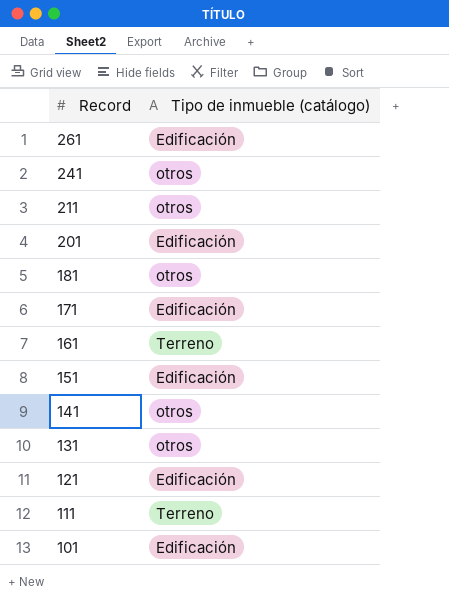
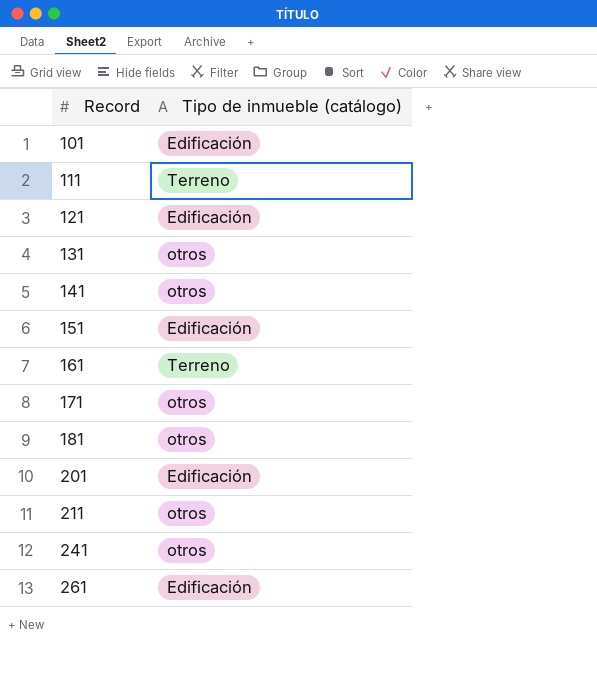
row order: Record descending -> Record ascending
171 | Tipo de inmueble (catálogo): Edificación -> otros

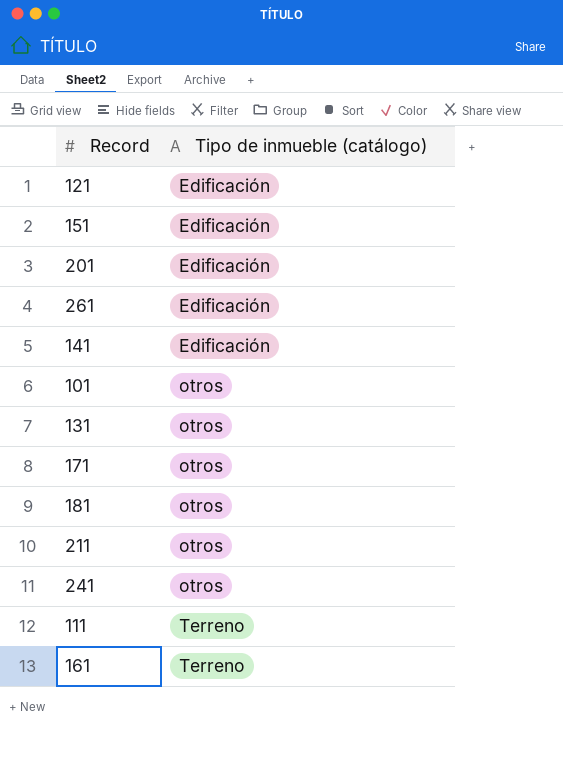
row order: Record ascending -> Tipo de inmueble (catálogo) ascending
141 | Tipo de inmueble (catálogo): otros -> Edificación
101 | Tipo de inmueble (catálogo): Edificación -> otros

